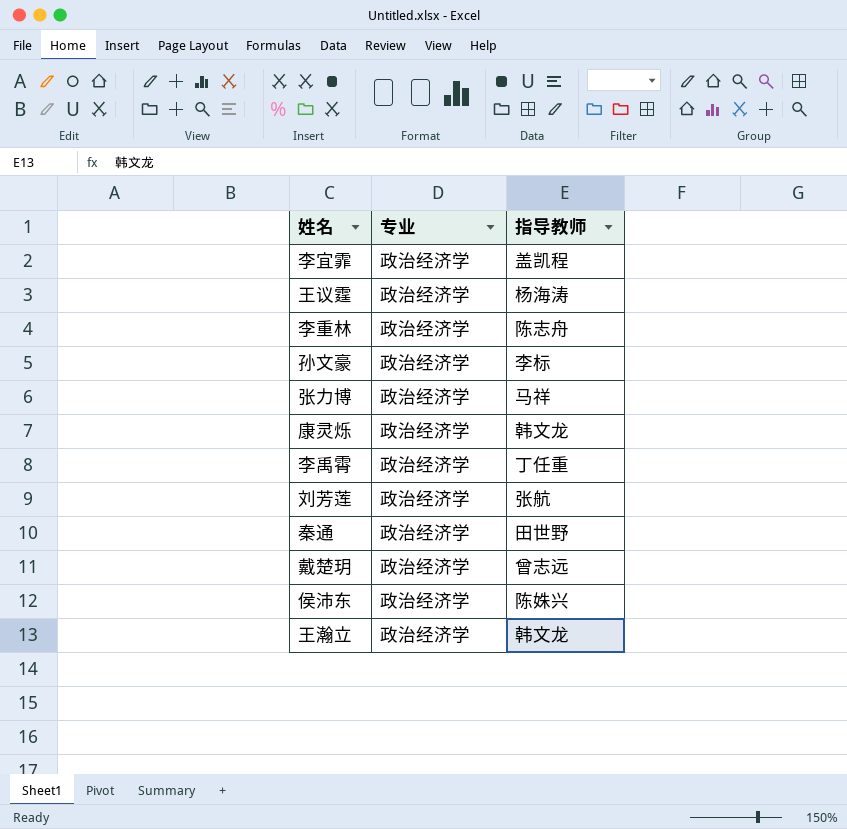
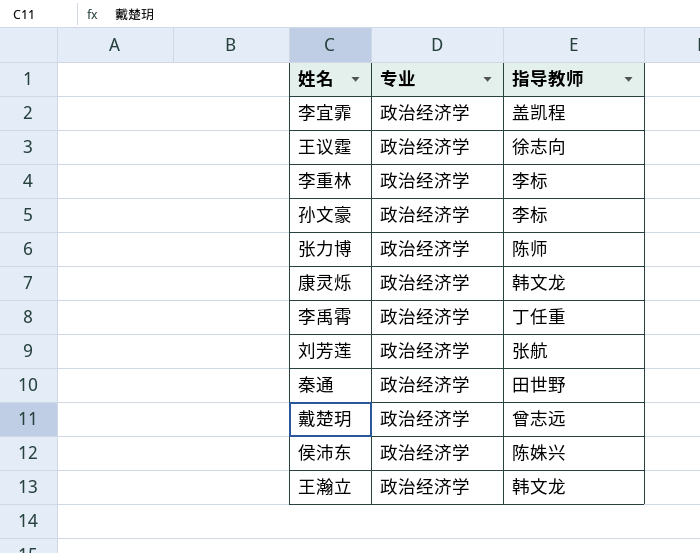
王议霆 | 指导教师: 杨海涛 -> 徐志向
李重林 | 指导教师: 陈志舟 -> 李标
张力博 | 指导教师: 马祥 -> 陈师

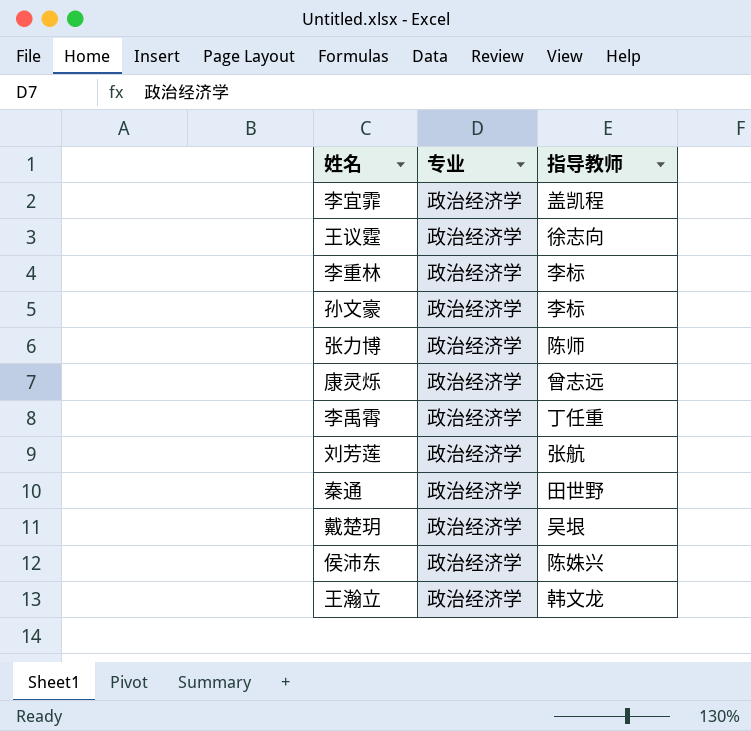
康灵烁 | 指导教师: 韩文龙 -> 曾志远
戴楚玥 | 指导教师: 曾志远 -> 吴垠

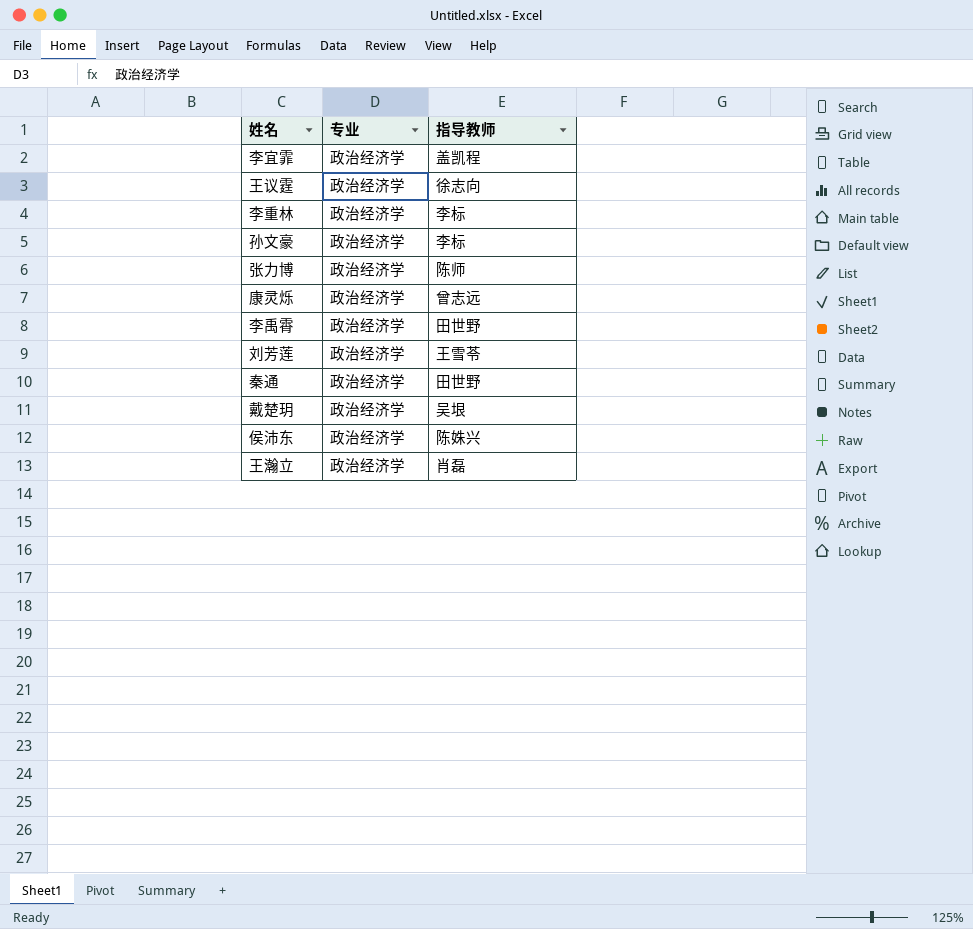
李禹霄 | 指导教师: 丁任重 -> 田世野
刘芳莲 | 指导教师: 张航 -> 王雪苓
王瀚立 | 指导教师: 韩文龙 -> 肖磊

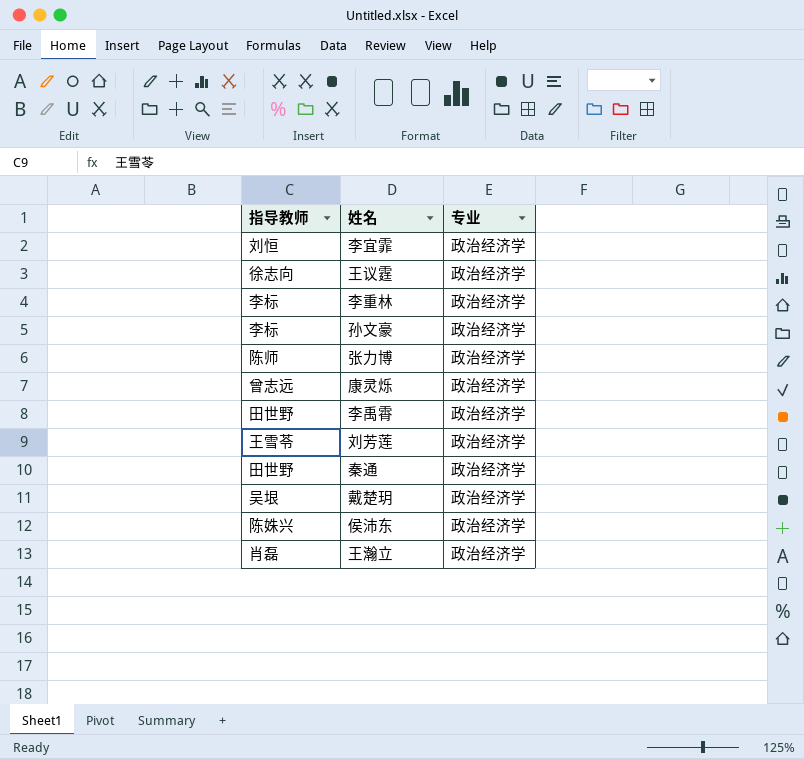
column 指导教师 | position: 3 -> 1
李宜霏 | 指导教师: 盖凯程 -> 刘恒

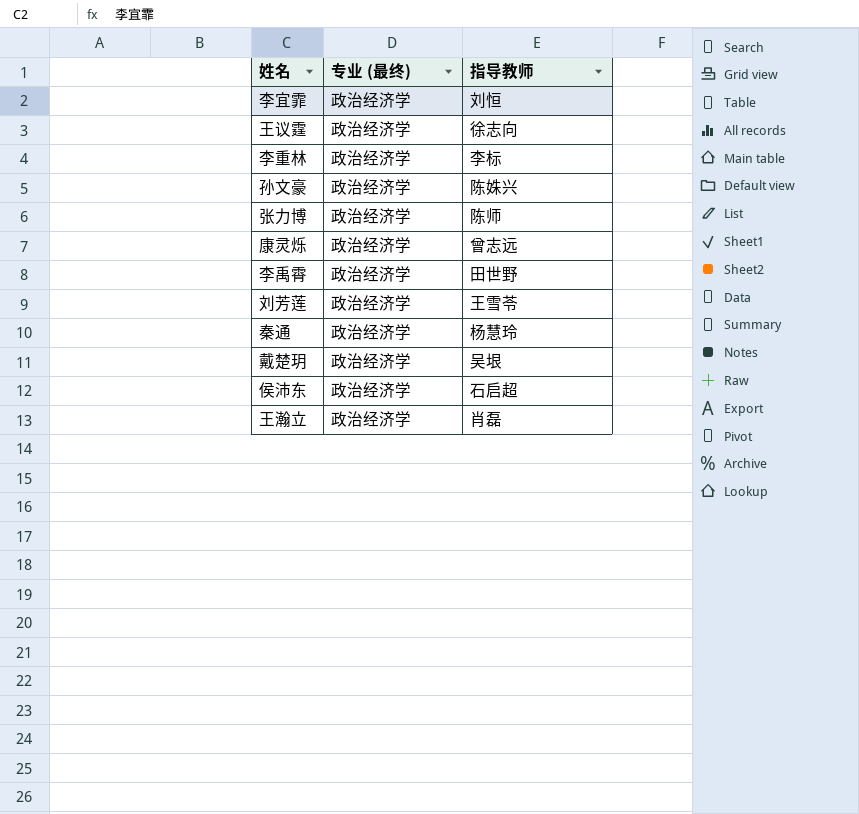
column name: 专业 -> 专业 (最终)
column 指导教师 | position: 1 -> 3
孙文豪 | 指导教师: 李标 -> 陈姝兴
秦通 | 指导教师: 田世野 -> 杨慧玲
侯沛东 | 指导教师: 陈姝兴 -> 石启超

